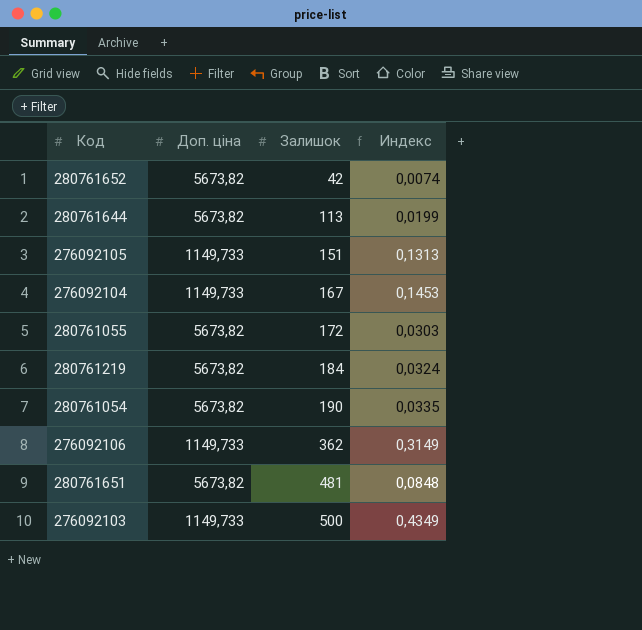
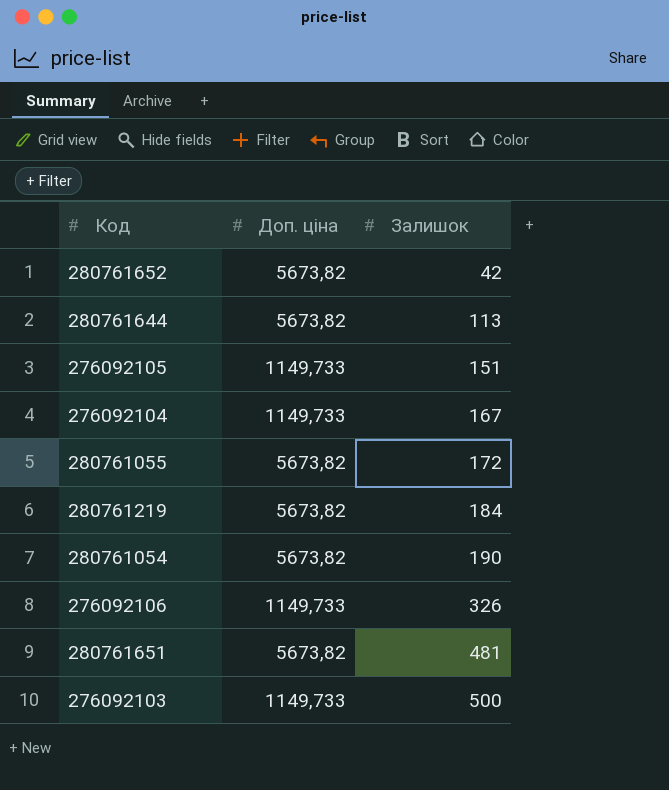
column Индекс | formula: [Залишок] / [Доп. ціна] -> none
276092106 | Залишок: 362 -> 326

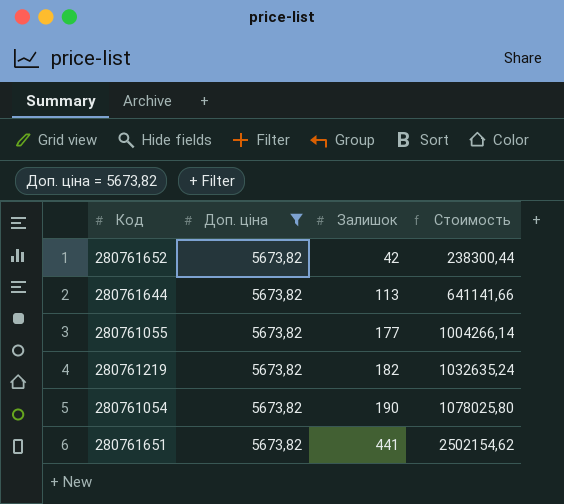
filter: none -> Доп. ціна = 5673,82
column Стоимость | formula: none -> [Доп. ціна] * [Залишок]
280761055 | Залишок: 172 -> 177
280761219 | Залишок: 184 -> 182
280761651 | Залишок: 481 -> 441

